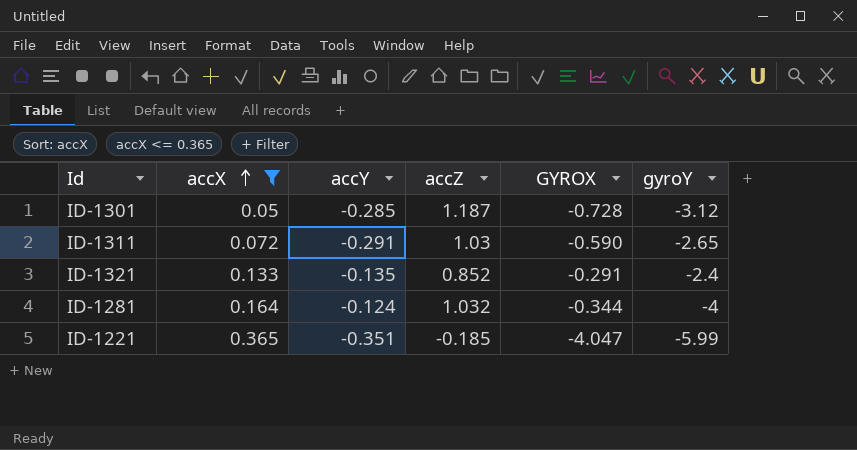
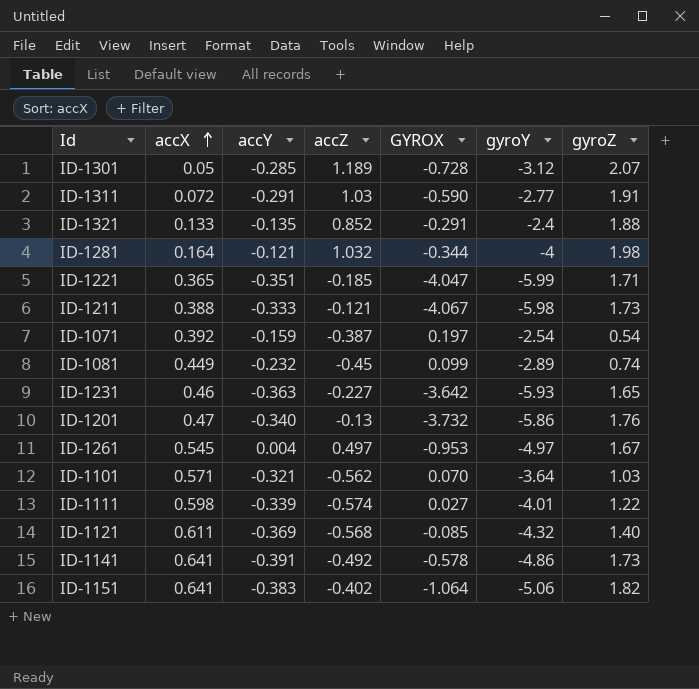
filter: accX <= 0.365 -> none
column gyroZ | position: none -> 7
ID-1301 | accZ: 1.187 -> 1.189
ID-1311 | gyroY: -2.65 -> -2.77
ID-1281 | accY: -0.124 -> -0.121

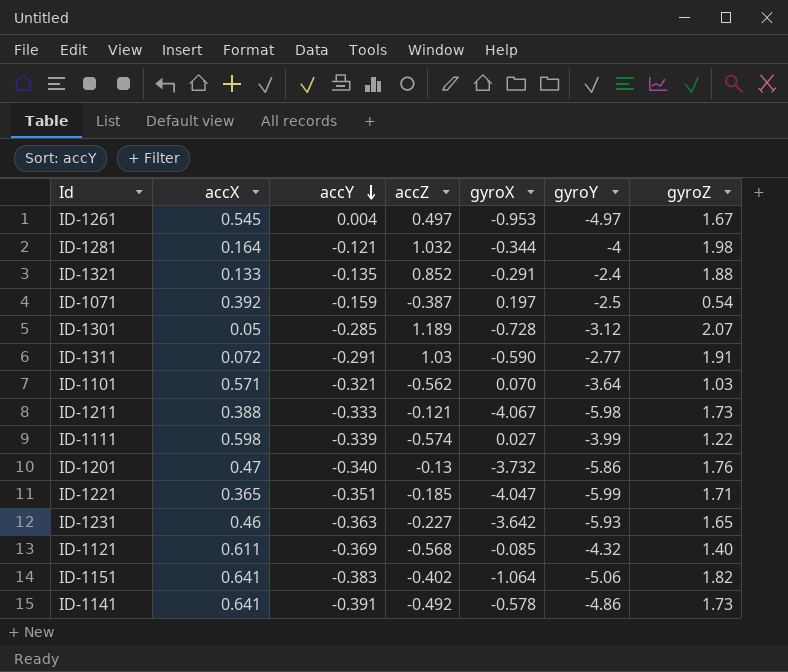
row order: accX ascending -> accY descending
column name: GYROX -> gyroX
row ID-1081: 0.449 | -0.232 | -0.45 | 0.099 | -2.89 | 0.74 -> none
ID-1071 | gyroY: -2.54 -> -2.5
ID-1111 | gyroY: -4.01 -> -3.99

